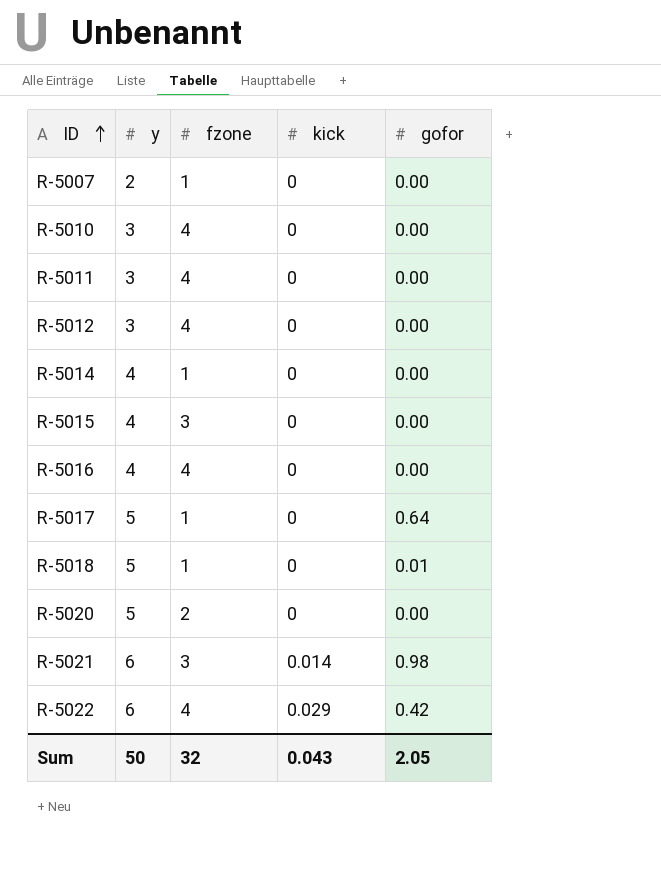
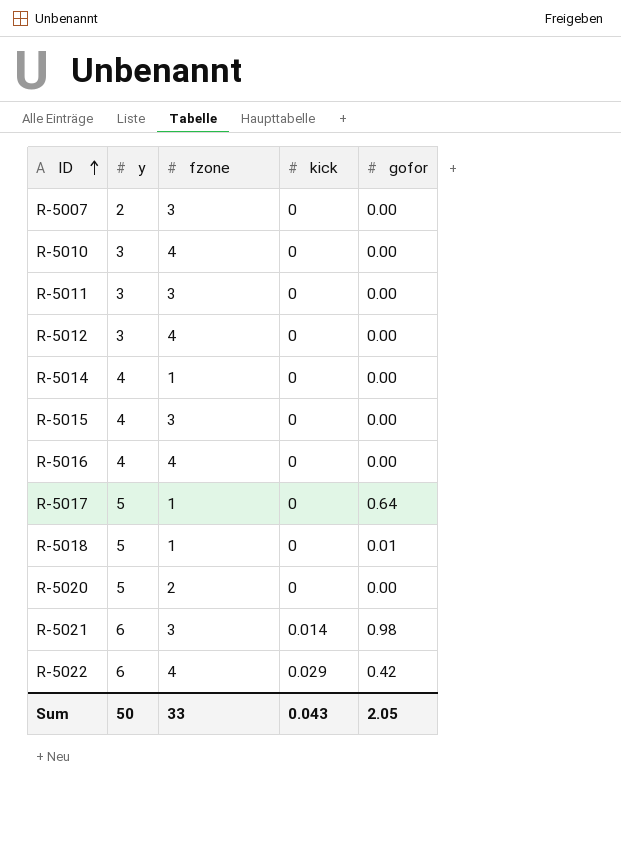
R-5007 | fzone: 1 -> 3
R-5011 | fzone: 4 -> 3
Sum | fzone: 32 -> 33

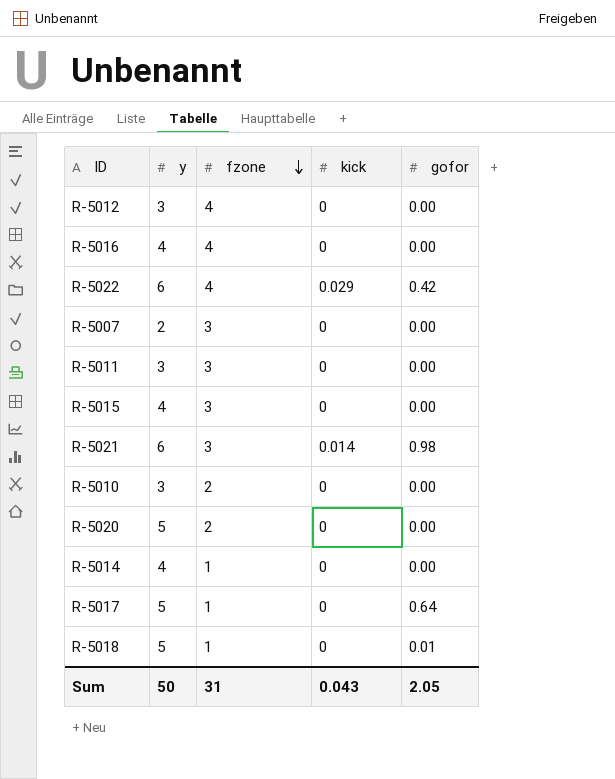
row order: ID ascending -> fzone descending
R-5010 | fzone: 4 -> 2
Sum | fzone: 33 -> 31

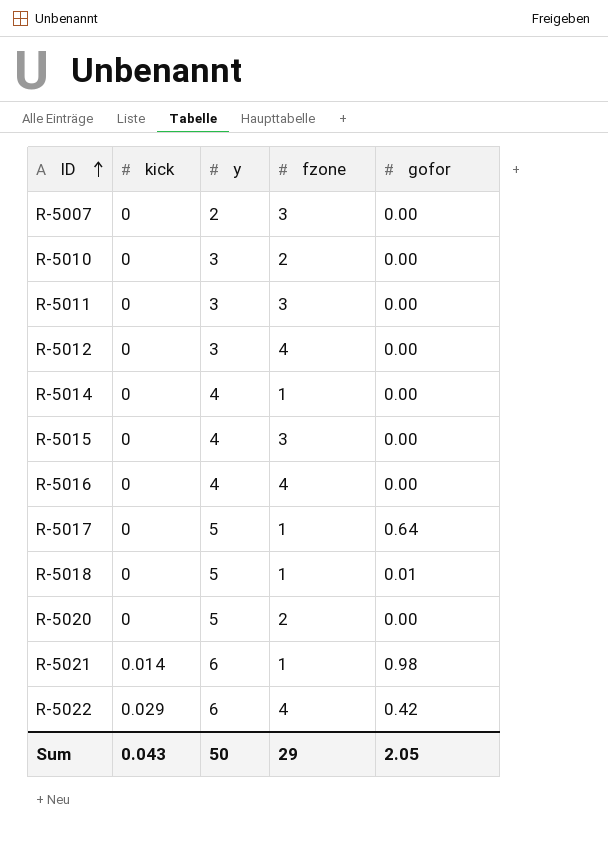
row order: fzone descending -> ID ascending
column kick | position: 4 -> 2
R-5021 | fzone: 3 -> 1
Sum | fzone: 31 -> 29

